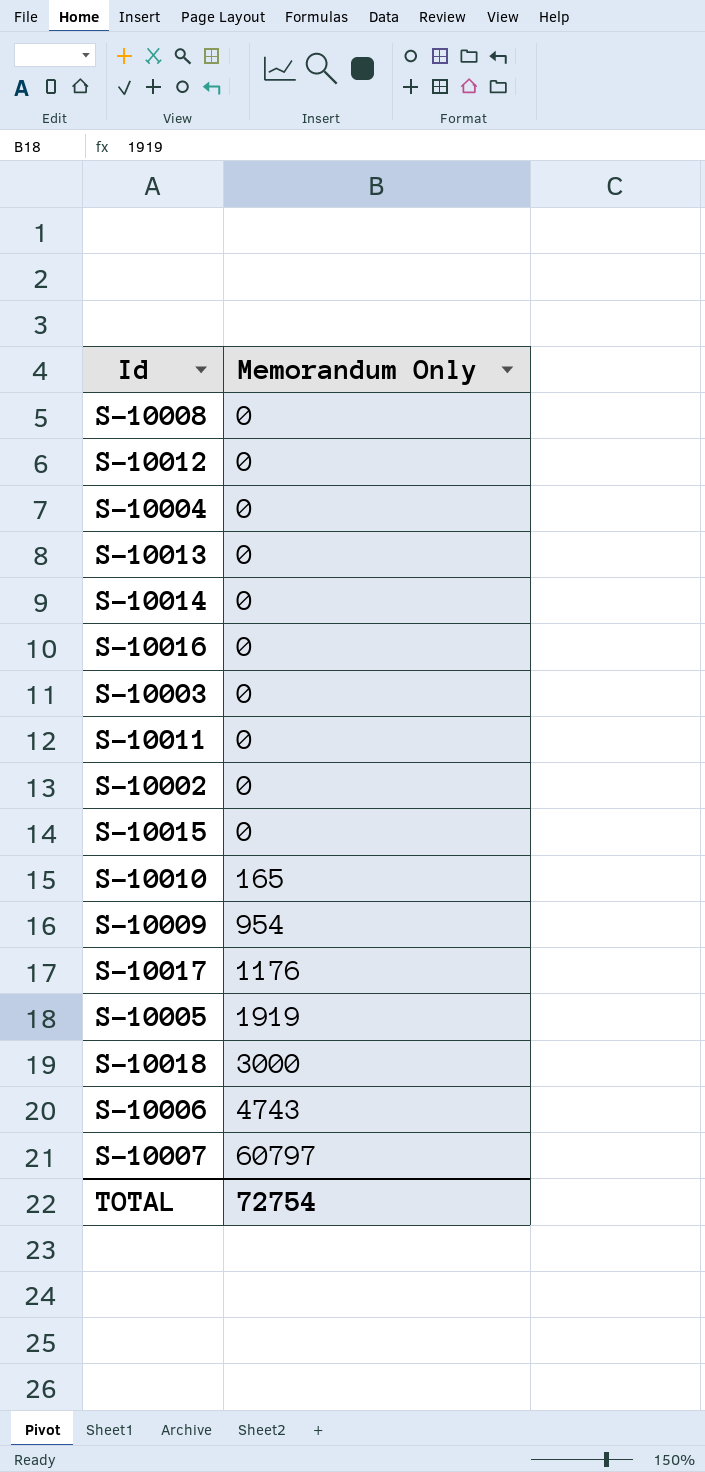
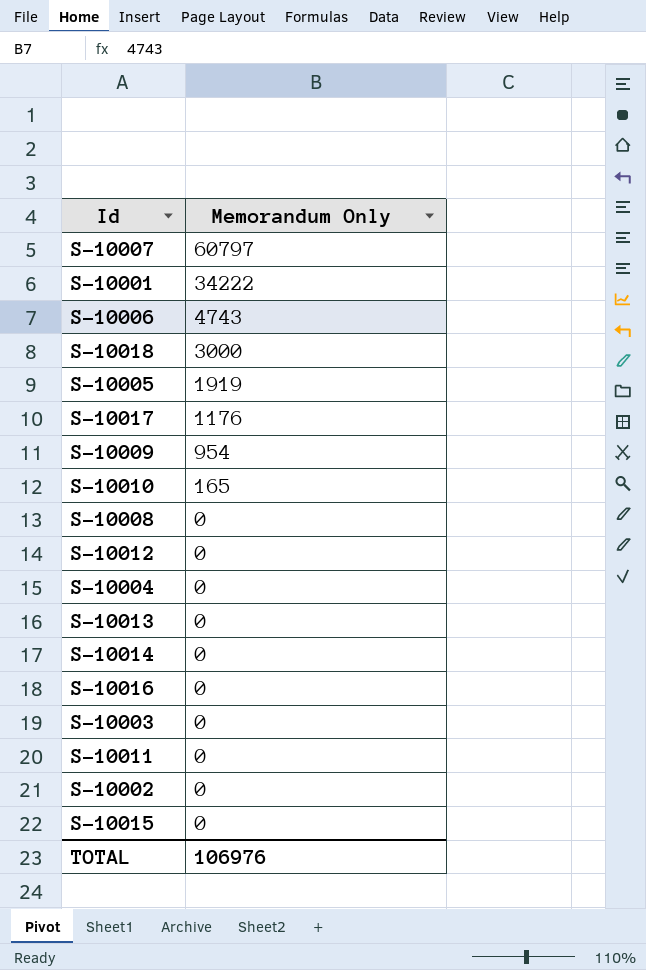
row order: Memorandum Only ascending -> Memorandum Only descending
row S-10001: none -> 34222
TOTAL | Memorandum Only: 72754 -> 106976

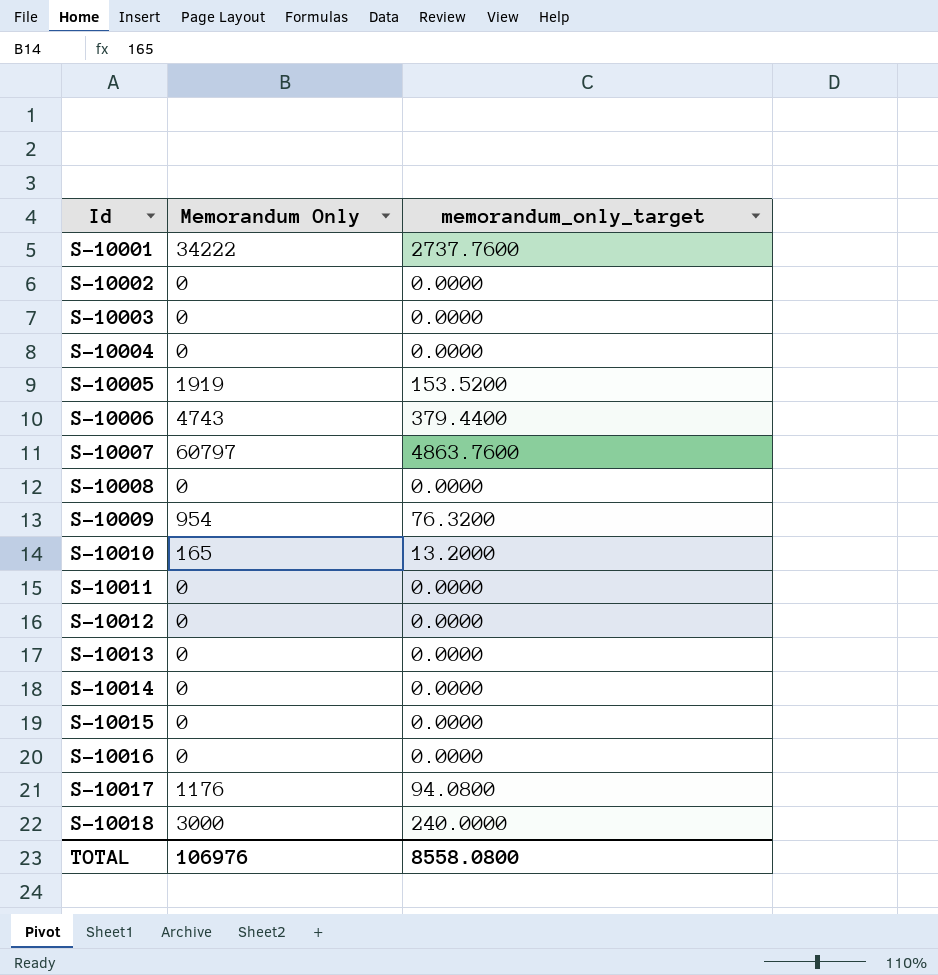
row order: Memorandum Only descending -> Id ascending
column memorandum_only_target | formula: none -> [Memorandum Only] * 0.08

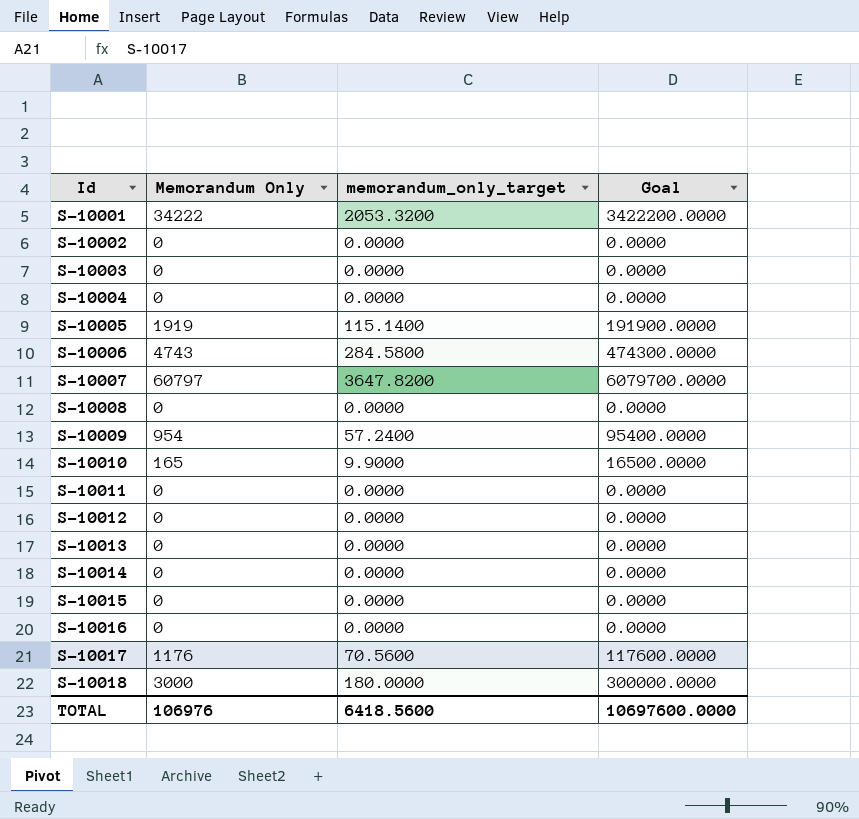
column memorandum_only_target | formula: [Memorandum Only] * 0.08 -> [Memorandum Only] * 0.06
column Goal | formula: none -> [Memorandum Only] * 100
TOTAL | memorandum_only_target: 8558.0800 -> 6418.5600

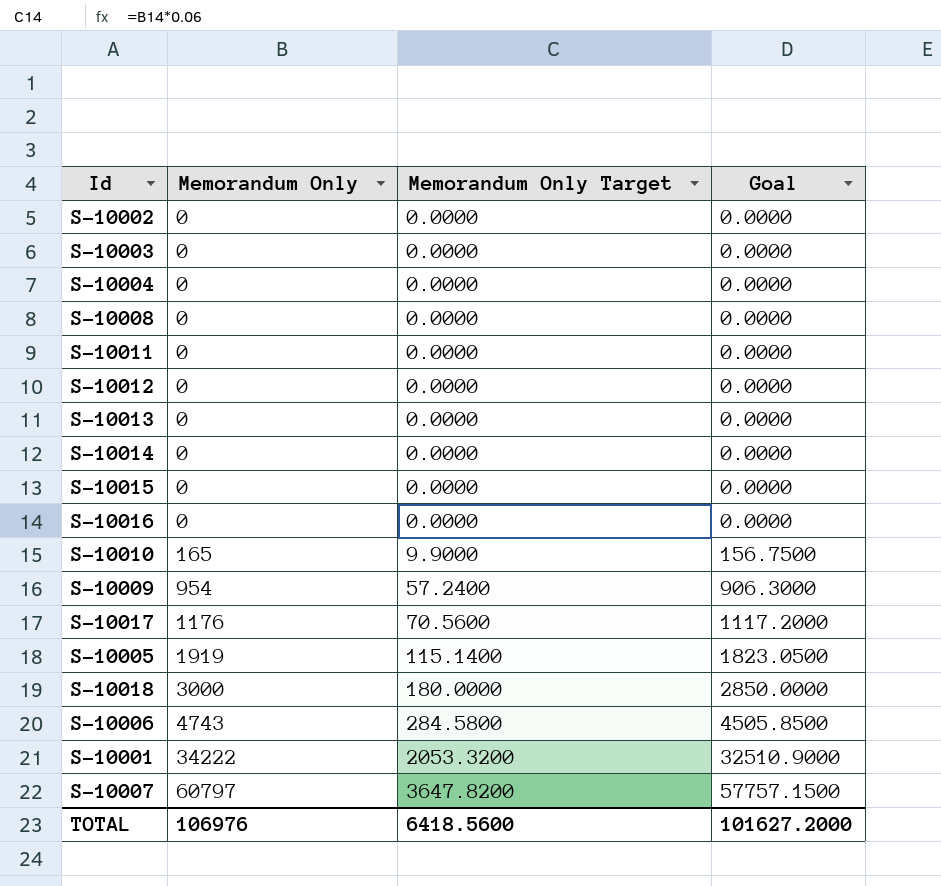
row order: Id ascending -> Memorandum Only ascending
column name: memorandum_only_target -> Memorandum Only Target
column Goal | formula: [Memorandum Only] * 100 -> [Memorandum Only] * 0.95
TOTAL | Goal: 10697600.0000 -> 101627.2000

